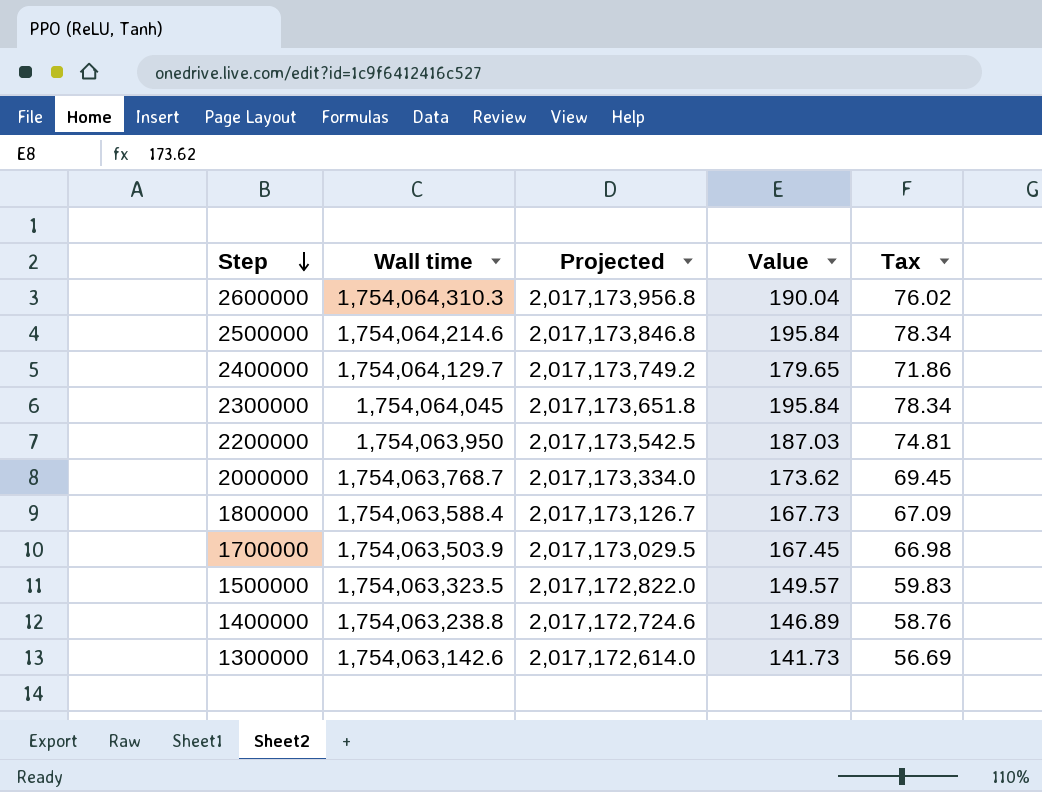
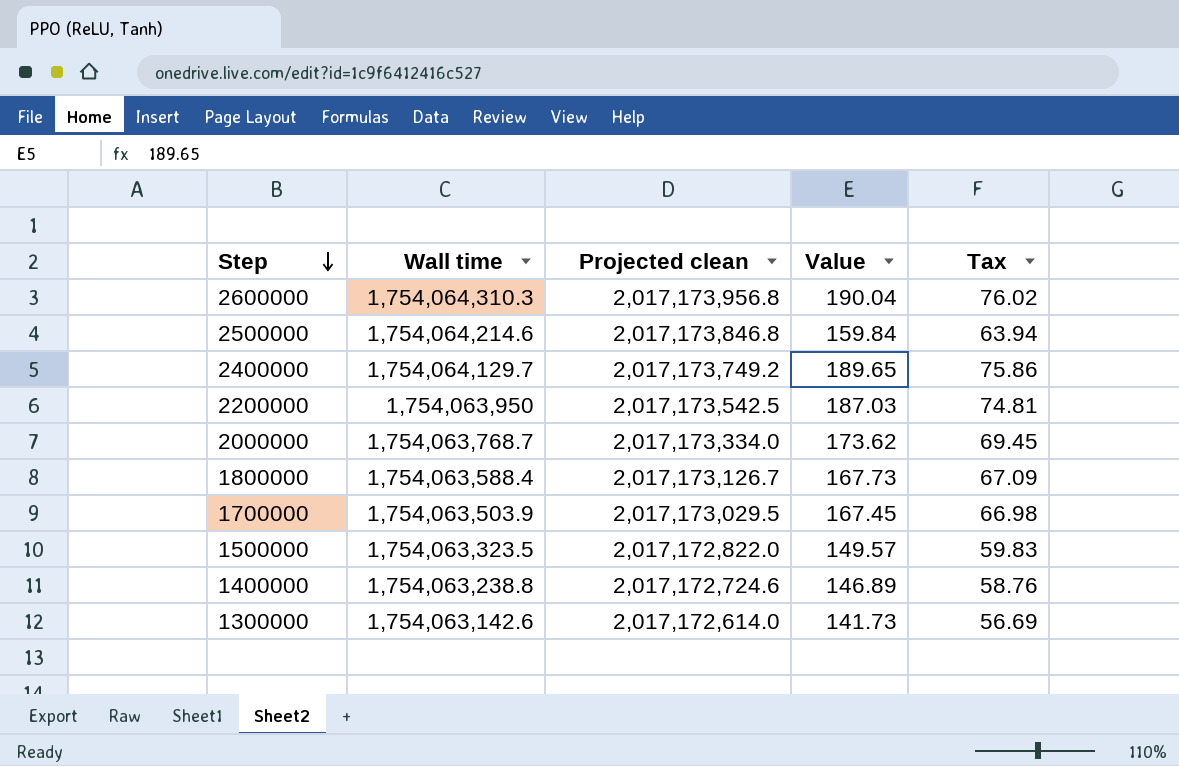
column name: Projected -> Projected clean
row 2300000: 1,754,064,045 | 2,017,173,651.8 | 195.84 | 78.34 -> none
2500000 | Value: 195.84 -> 159.84
2500000 | Tax: 78.34 -> 63.94
2400000 | Value: 179.65 -> 189.65
2400000 | Tax: 71.86 -> 75.86

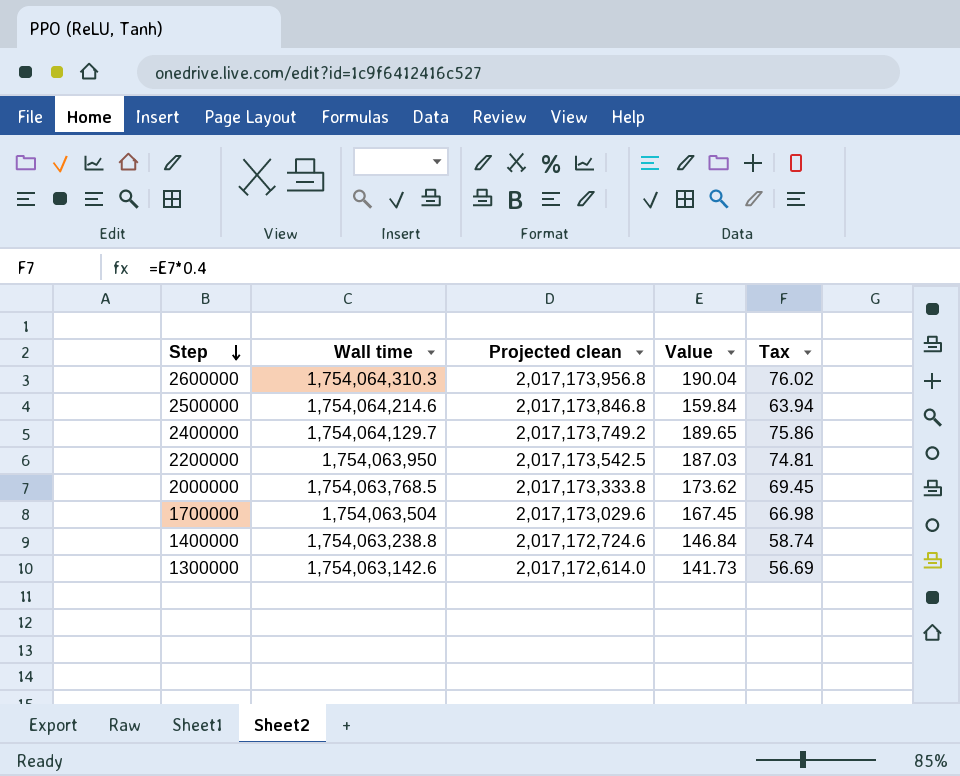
row 1800000: 1,754,063,588.4 | 2,017,173,126.7 | 167.73 | 67.09 -> none
row 1500000: 1,754,063,323.5 | 2,017,172,822.0 | 149.57 | 59.83 -> none
2000000 | Wall time: 1,754,063,768.7 -> 1,754,063,768.5
2000000 | Projected clean: 2,017,173,334.0 -> 2,017,173,333.8
1700000 | Wall time: 1,754,063,503.9 -> 1,754,063,504
1700000 | Projected clean: 2,017,173,029.5 -> 2,017,173,029.6
1400000 | Value: 146.89 -> 146.84
1400000 | Tax: 58.76 -> 58.74

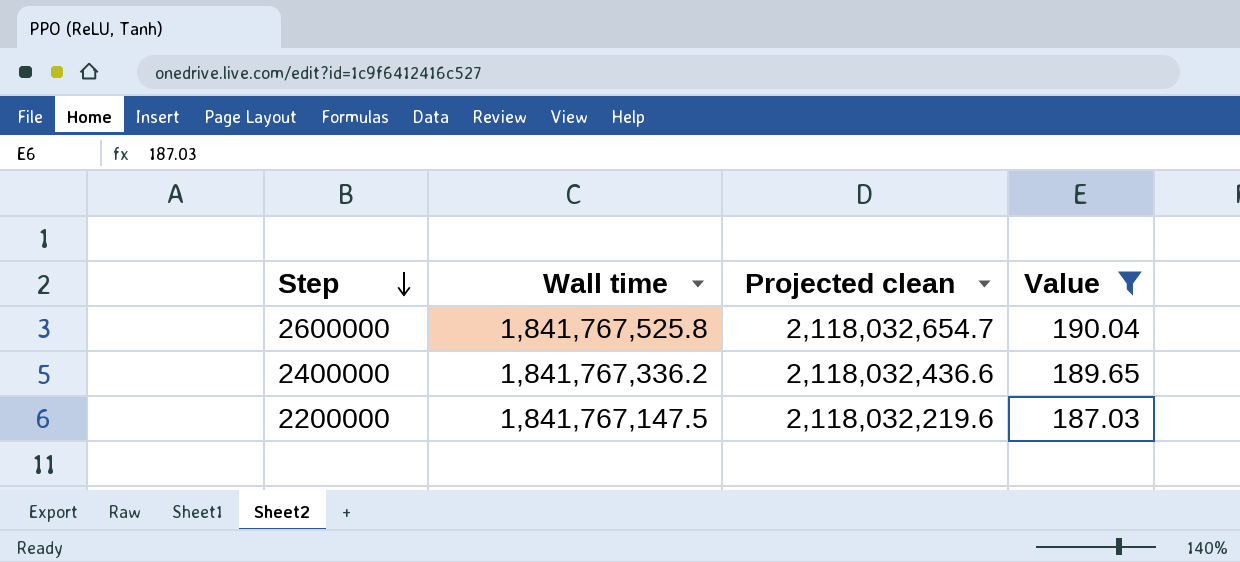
filter: none -> Value >= 187.03
column Tax | formula: [Value] * 0.4 -> none
2600000 | Wall time: 1,754,064,310.3 -> 1,841,767,525.8
2600000 | Projected clean: 2,017,173,956.8 -> 2,118,032,654.7
2400000 | Wall time: 1,754,064,129.7 -> 1,841,767,336.2
2400000 | Projected clean: 2,017,173,749.2 -> 2,118,032,436.6
2200000 | Wall time: 1,754,063,950 -> 1,841,767,147.5
2200000 | Projected clean: 2,017,173,542.5 -> 2,118,032,219.6

